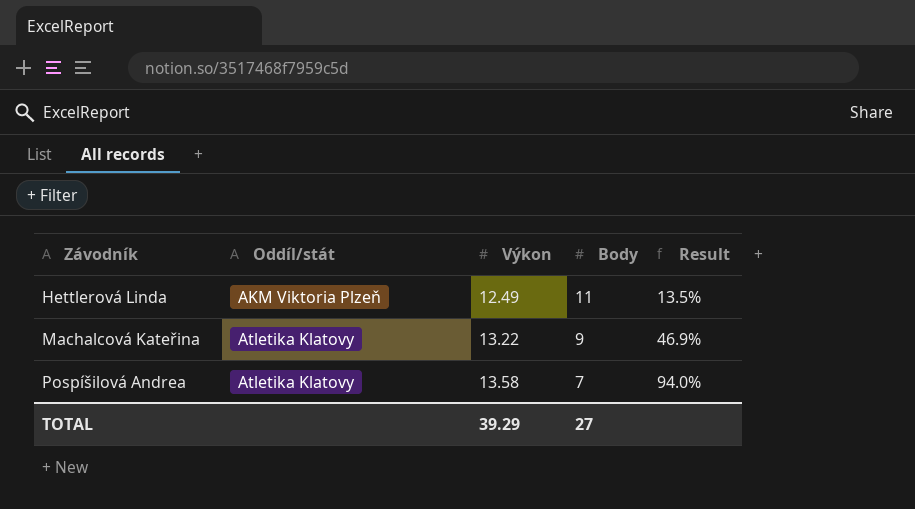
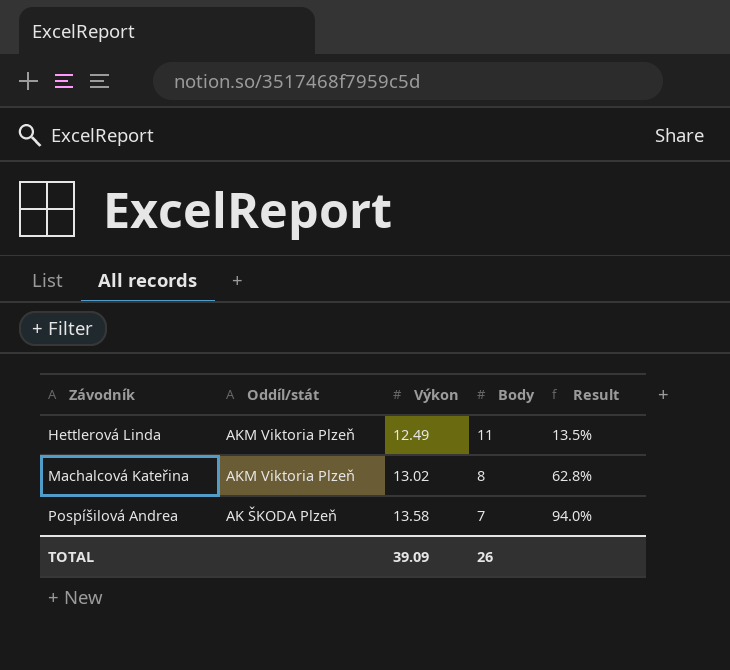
Machalcová Kateřina | Oddíl/stát: Atletika Klatovy -> AKM Viktoria Plzeň
Machalcová Kateřina | Výkon: 13.22 -> 13.02
Machalcová Kateřina | Body: 9 -> 8
Machalcová Kateřina | Result: 46.9% -> 62.8%
Pospíšilová Andrea | Oddíl/stát: Atletika Klatovy -> AK ŠKODA Plzeň
TOTAL | Výkon: 39.29 -> 39.09
TOTAL | Body: 27 -> 26

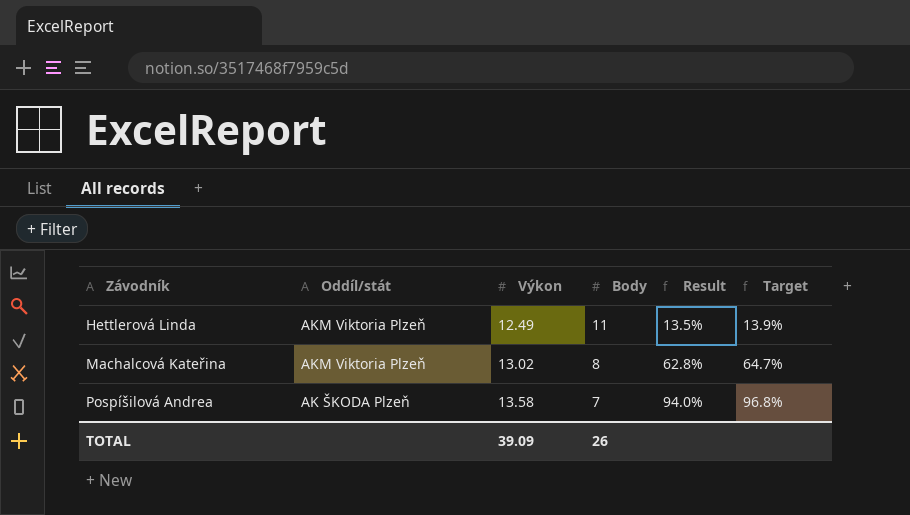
column Target | formula: none -> [Result] * 1.03

